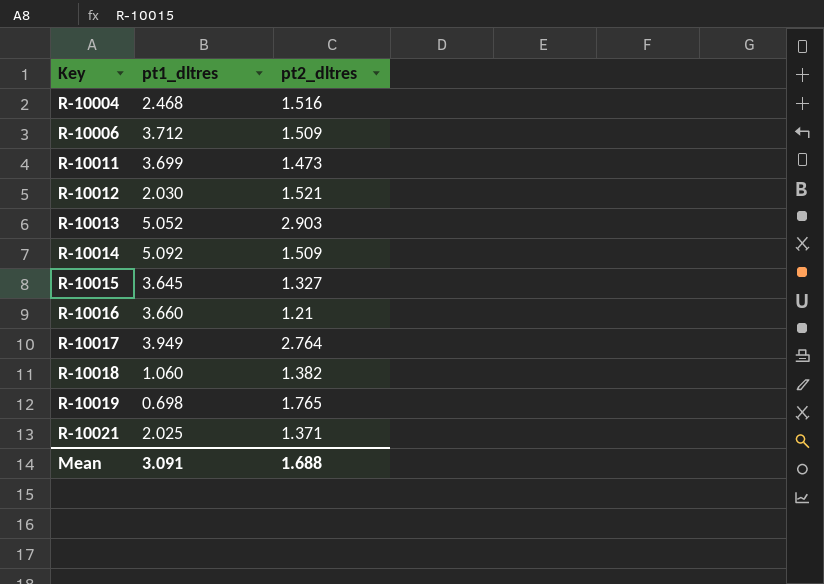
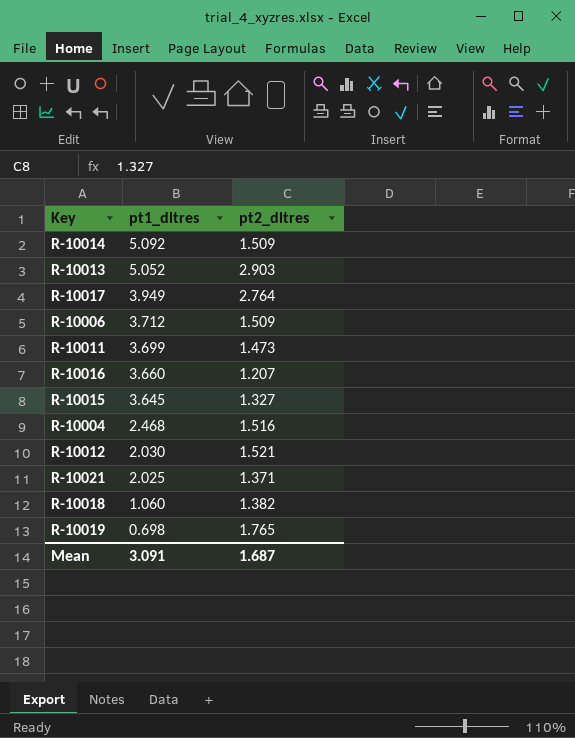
row order: Key ascending -> pt1_dltres descending
R-10016 | pt2_dltres: 1.21 -> 1.207
Mean | pt2_dltres: 1.688 -> 1.687

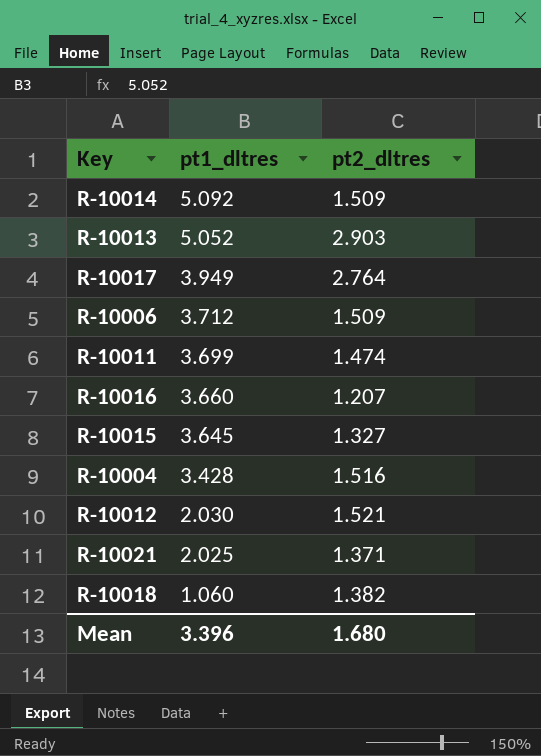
row R-10019: 0.698 | 1.765 -> none
R-10011 | pt2_dltres: 1.473 -> 1.474
R-10004 | pt1_dltres: 2.468 -> 3.428
Mean | pt1_dltres: 3.091 -> 3.396
Mean | pt2_dltres: 1.687 -> 1.680

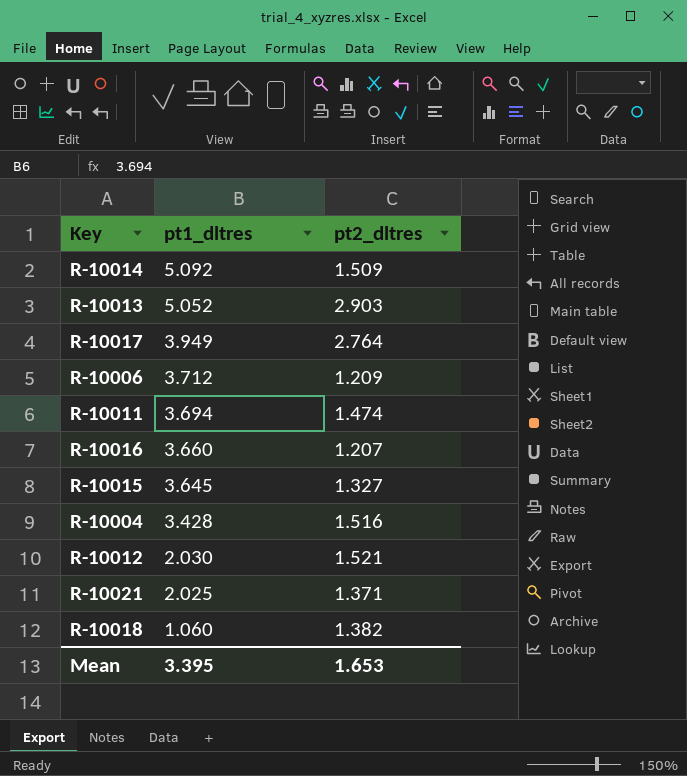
R-10006 | pt2_dltres: 1.509 -> 1.209
R-10011 | pt1_dltres: 3.699 -> 3.694
Mean | pt1_dltres: 3.396 -> 3.395
Mean | pt2_dltres: 1.680 -> 1.653

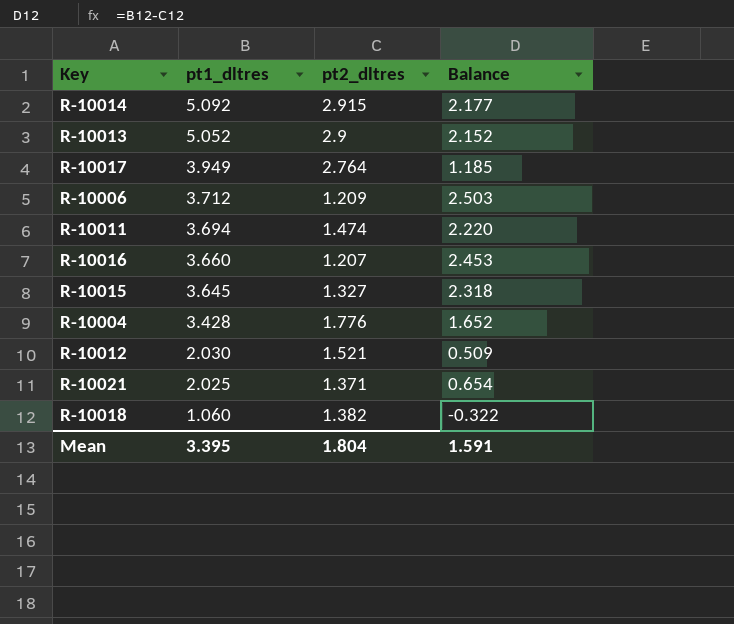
column Balance | formula: none -> [pt1_dltres] - [pt2_dltres]
R-10014 | pt2_dltres: 1.509 -> 2.915
R-10013 | pt2_dltres: 2.903 -> 2.9
R-10004 | pt2_dltres: 1.516 -> 1.776
Mean | pt2_dltres: 1.653 -> 1.804

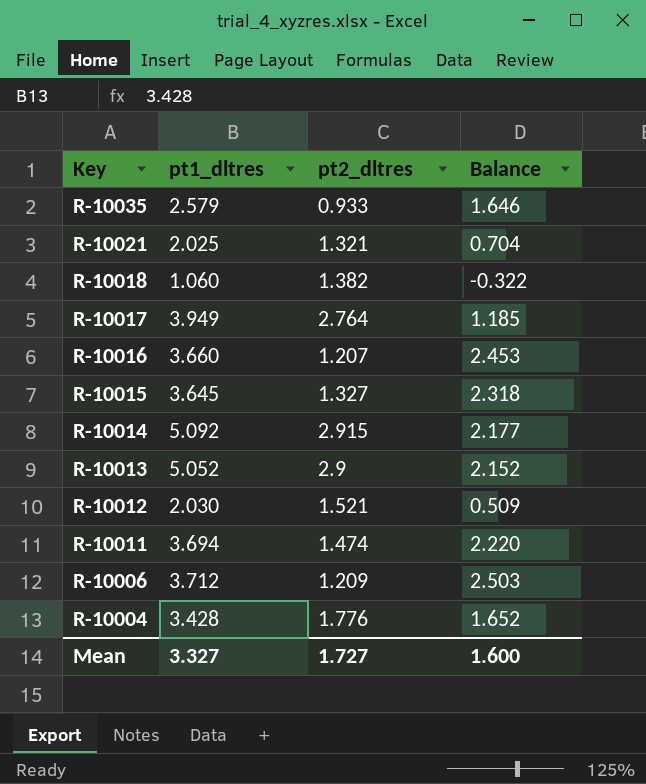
row order: pt1_dltres descending -> Key descending
row R-10035: none -> 2.579 | 0.933 | 1.646
R-10021 | pt2_dltres: 1.371 -> 1.321
R-10021 | Balance: 0.654 -> 0.704
Mean | pt1_dltres: 3.395 -> 3.327
Mean | pt2_dltres: 1.804 -> 1.727
Mean | Balance: 1.591 -> 1.600

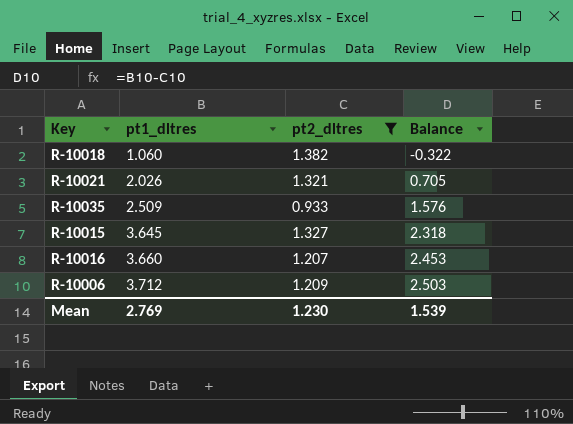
filter: none -> pt2_dltres <= 1.382
row order: Key descending -> pt1_dltres ascending
R-10021 | pt1_dltres: 2.025 -> 2.026
R-10021 | Balance: 0.704 -> 0.705
R-10035 | pt1_dltres: 2.579 -> 2.509
R-10035 | Balance: 1.646 -> 1.576
Mean | pt1_dltres: 3.327 -> 2.769
Mean | pt2_dltres: 1.727 -> 1.230
Mean | Balance: 1.600 -> 1.539

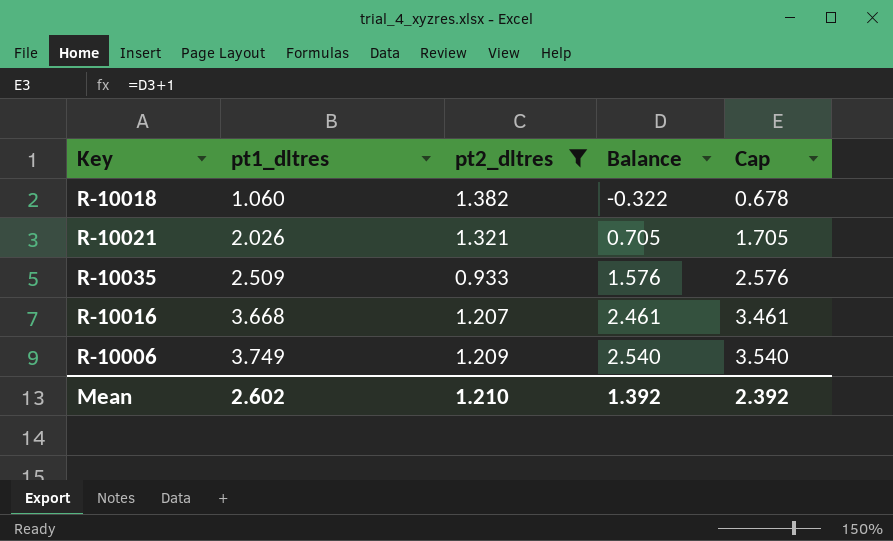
column Cap | formula: none -> [Balance] + 1
row R-10015: 3.645 | 1.327 | 2.318 -> none
R-10016 | pt1_dltres: 3.660 -> 3.668
R-10016 | Balance: 2.453 -> 2.461
R-10006 | pt1_dltres: 3.712 -> 3.749
R-10006 | Balance: 2.503 -> 2.540
Mean | pt1_dltres: 2.769 -> 2.602
Mean | pt2_dltres: 1.230 -> 1.210
Mean | Balance: 1.539 -> 1.392

